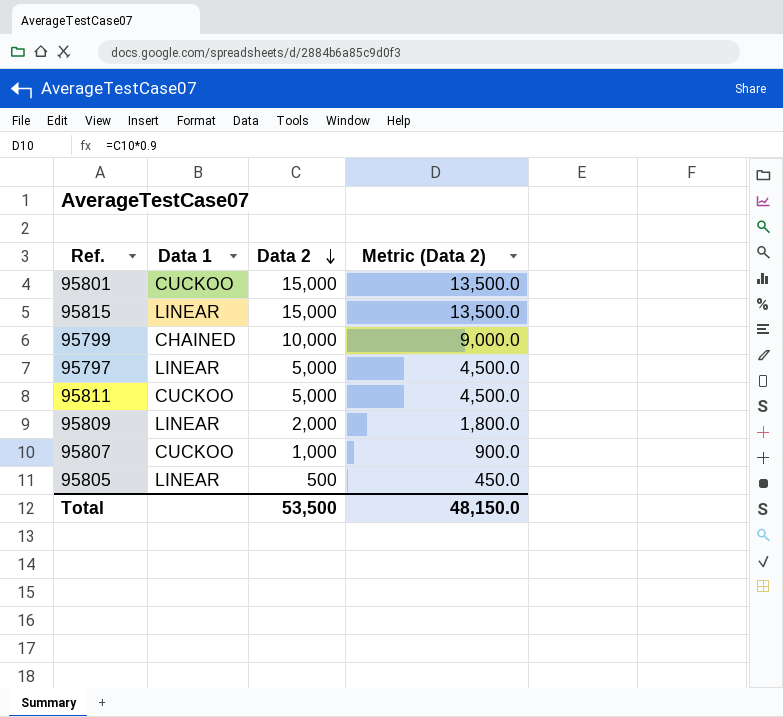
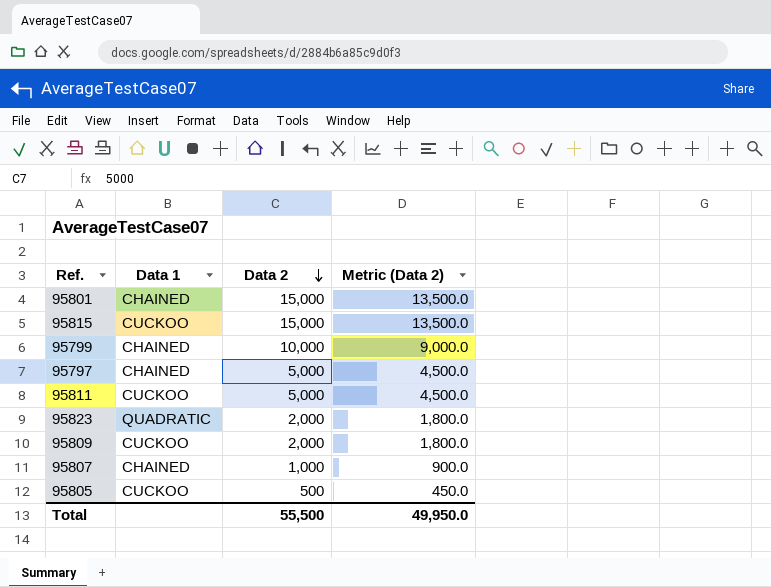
95801 | Data 1: CUCKOO -> CHAINED
95815 | Data 1: LINEAR -> CUCKOO
95797 | Data 1: LINEAR -> CHAINED
row 95823: none -> QUADRATIC | 2,000 | 1,800.0
95809 | Data 1: LINEAR -> CUCKOO
95807 | Data 1: CUCKOO -> CHAINED
95805 | Data 1: LINEAR -> CUCKOO
Total | Data 2: 53,500 -> 55,500
Total | Metric (Data 2): 48,150.0 -> 49,950.0

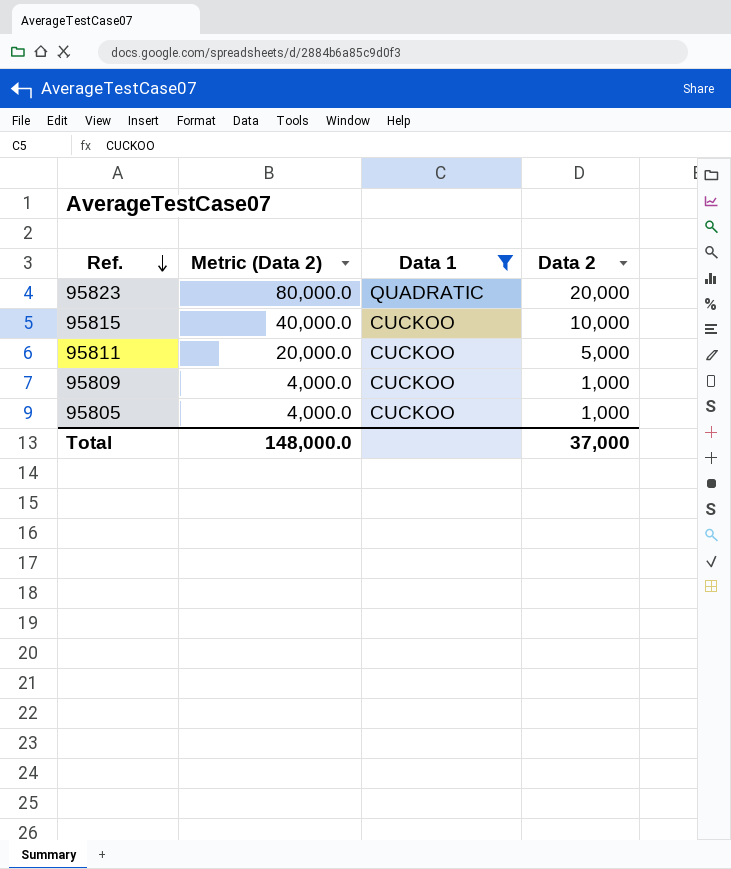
filter: none -> Data 1 != CHAINED
row order: Data 2 descending -> Ref. descending
column Metric (Data 2) | formula: [Data 2] * 0.9 -> [Data 2] * 4
column Metric (Data 2) | position: 4 -> 2
95823 | Data 2: 2,000 -> 20,000
95815 | Data 2: 15,000 -> 10,000
95809 | Data 2: 2,000 -> 1,000
95805 | Data 2: 500 -> 1,000
Total | Metric (Data 2): 49,950.0 -> 148,000.0
Total | Data 2: 55,500 -> 37,000

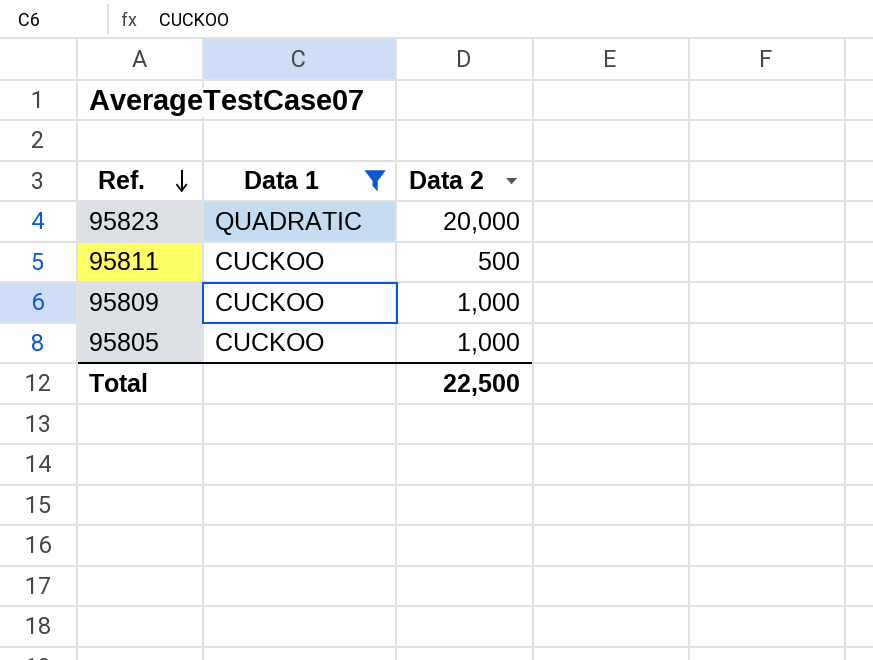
column Metric (Data 2) | formula: [Data 2] * 4 -> none
row 95815: 40,000.0 | CUCKOO | 10,000 -> none
95811 | Data 2: 5,000 -> 500
Total | Data 2: 37,000 -> 22,500

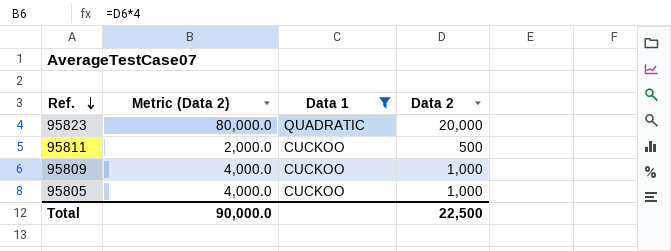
column Metric (Data 2) | formula: none -> [Data 2] * 4

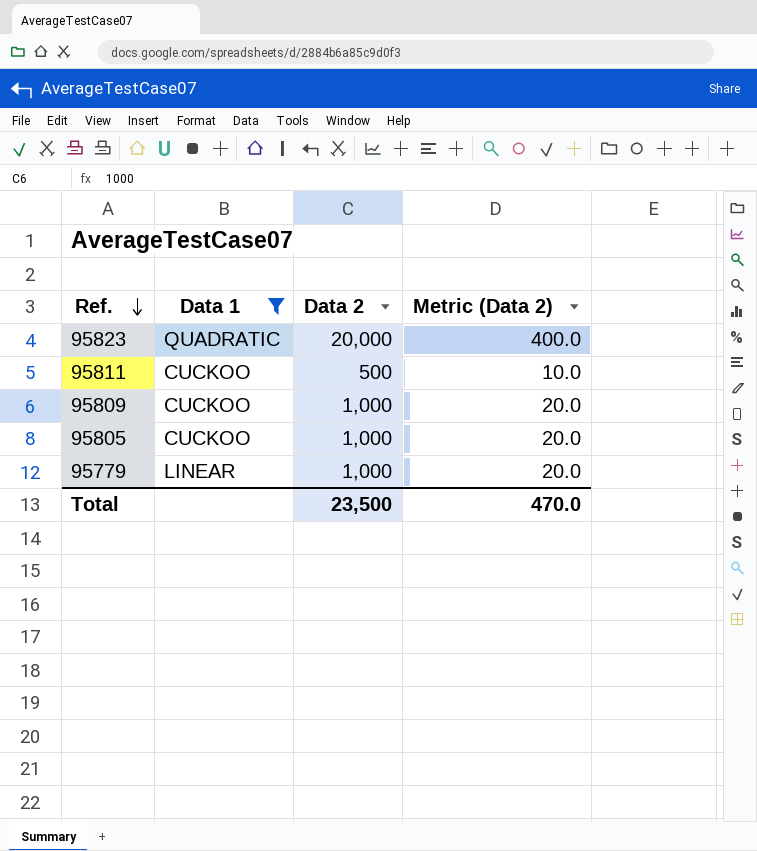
column Metric (Data 2) | formula: [Data 2] * 4 -> [Data 2] * 0.02
column Metric (Data 2) | position: 2 -> 4
row 95779: none -> LINEAR | 1,000 | 20.0
Total | Data 2: 22,500 -> 23,500
Total | Metric (Data 2): 90,000.0 -> 470.0

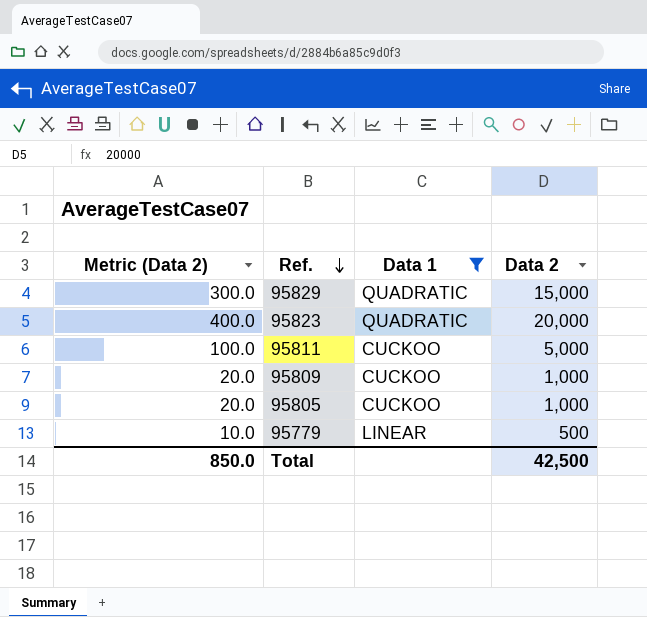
column Metric (Data 2) | position: 4 -> 1
row 95829: none -> 300.0 | QUADRATIC | 15,000
95811 | Metric (Data 2): 10.0 -> 100.0
95811 | Data 2: 500 -> 5,000
95779 | Metric (Data 2): 20.0 -> 10.0
95779 | Data 2: 1,000 -> 500
Total | Metric (Data 2): 470.0 -> 850.0
Total | Data 2: 23,500 -> 42,500

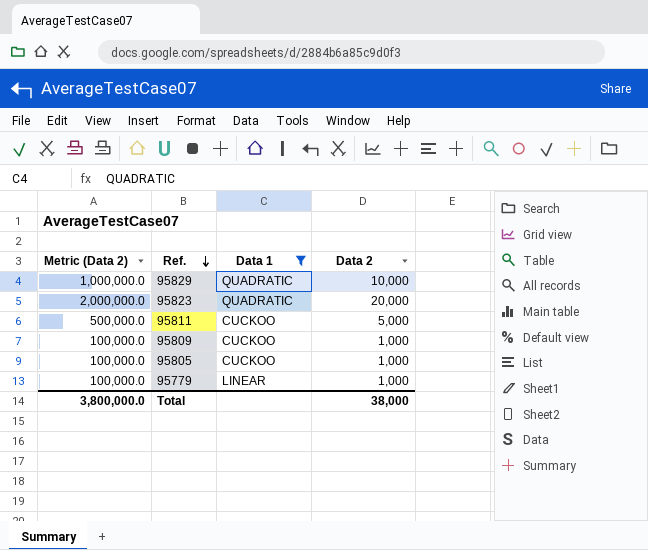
column Metric (Data 2) | formula: [Data 2] * 0.02 -> [Data 2] * 100
95829 | Data 2: 15,000 -> 10,000
95779 | Data 2: 500 -> 1,000
Total | Metric (Data 2): 850.0 -> 3,800,000.0
Total | Data 2: 42,500 -> 38,000

